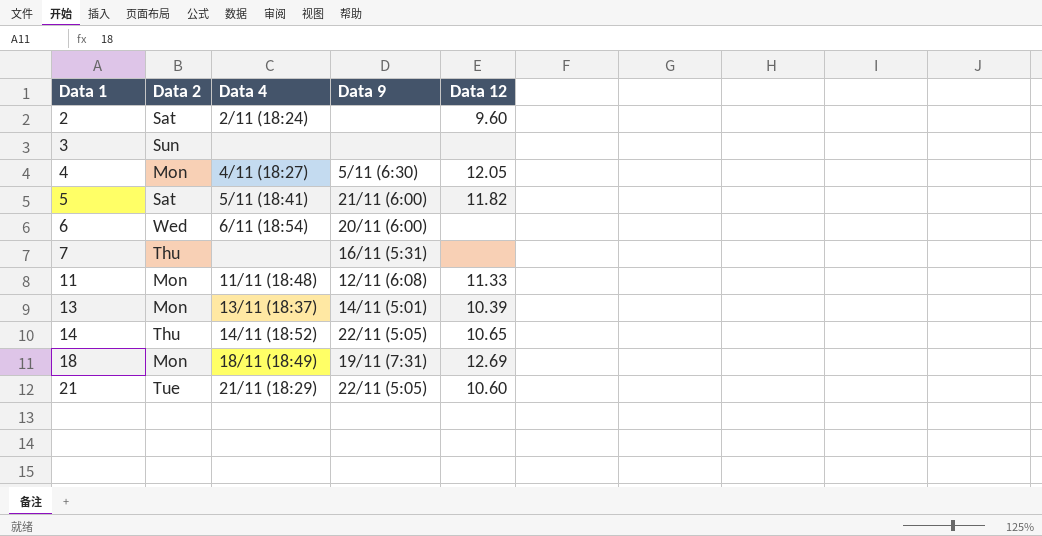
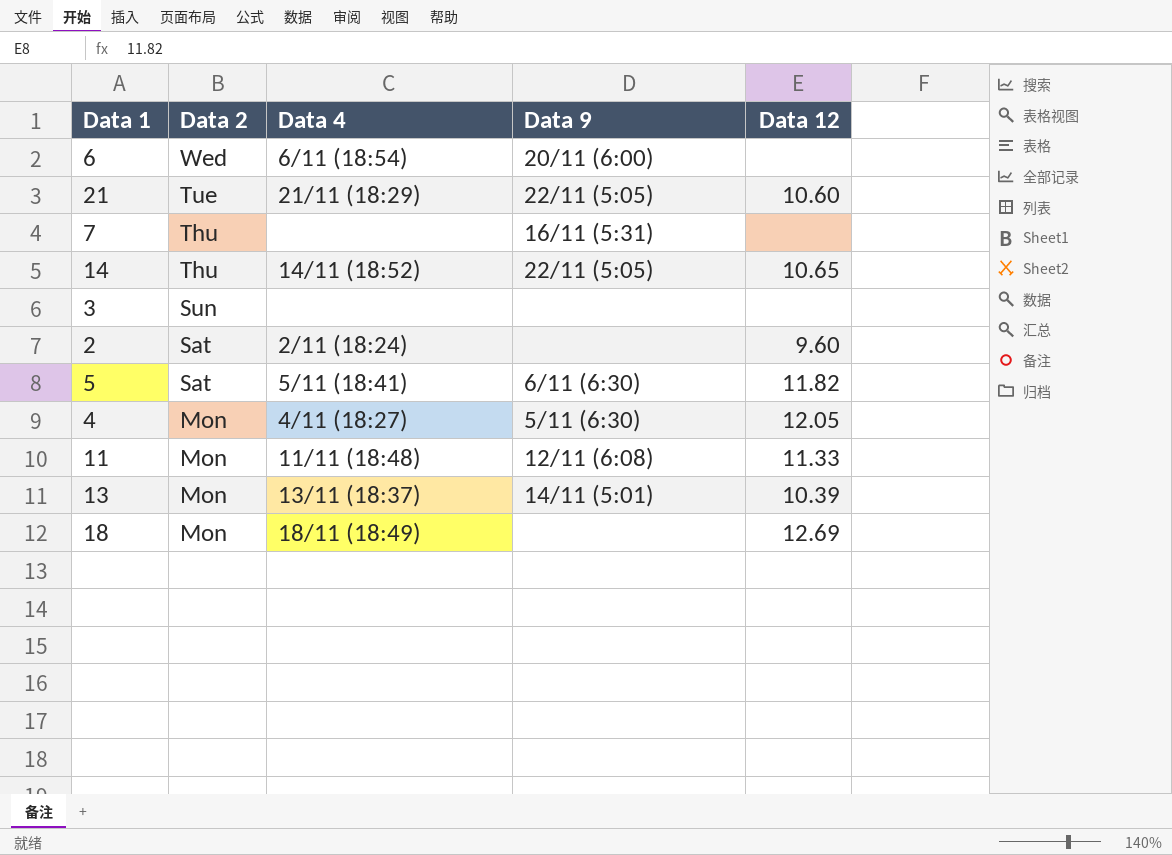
row order: Data 1 ascending -> Data 2 descending
5 | Data 9: 21/11 (6:00) -> 6/11 (6:30)
18 | Data 9: 19/11 (7:31) -> none

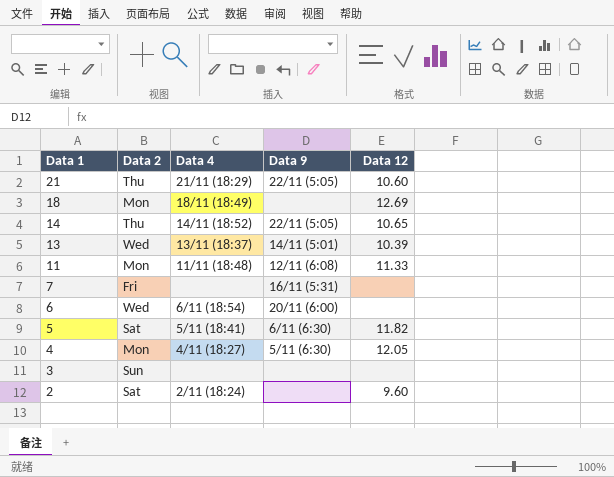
row order: Data 2 descending -> Data 1 descending
21 | Data 2: Tue -> Thu
13 | Data 2: Mon -> Wed
7 | Data 2: Thu -> Fri

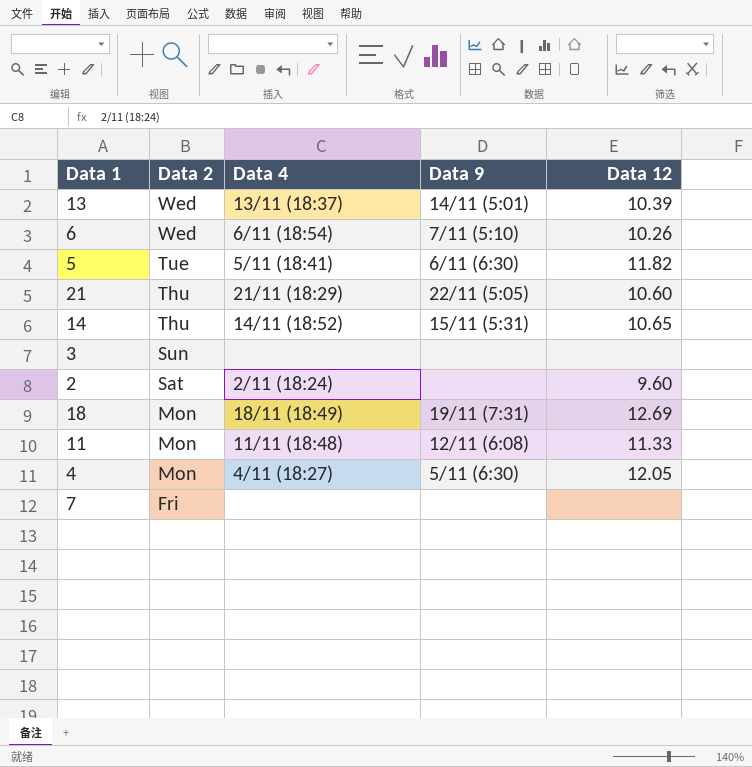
row order: Data 1 descending -> Data 2 descending
6 | Data 9: 20/11 (6:00) -> 7/11 (5:10)
6 | Data 12: none -> 10.26
5 | Data 2: Sat -> Tue
14 | Data 9: 22/11 (5:05) -> 15/11 (5:31)
18 | Data 9: none -> 19/11 (7:31)
7 | Data 9: 16/11 (5:31) -> none

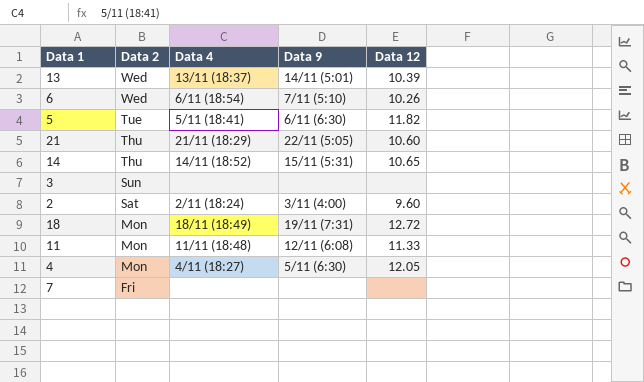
2 | Data 9: none -> 3/11 (4:00)
18 | Data 12: 12.69 -> 12.72

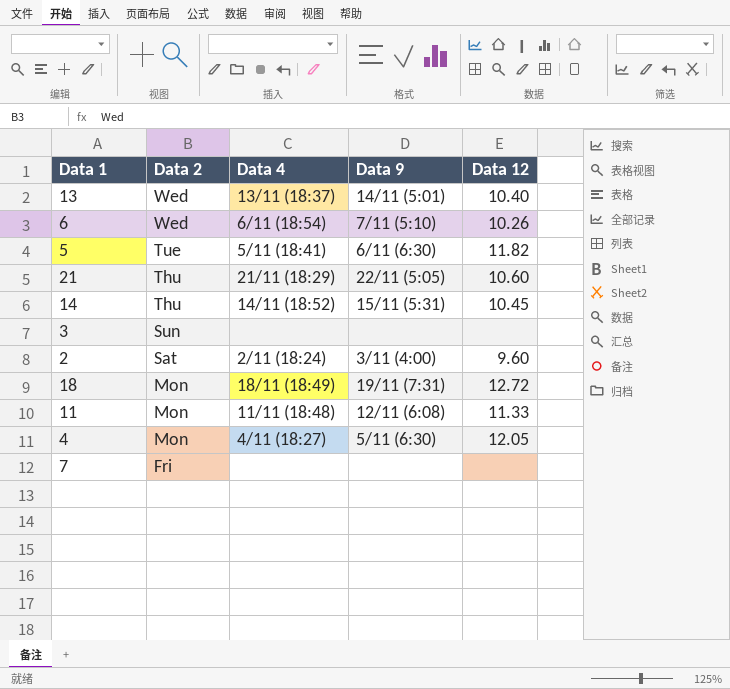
13 | Data 12: 10.39 -> 10.40
14 | Data 12: 10.65 -> 10.45

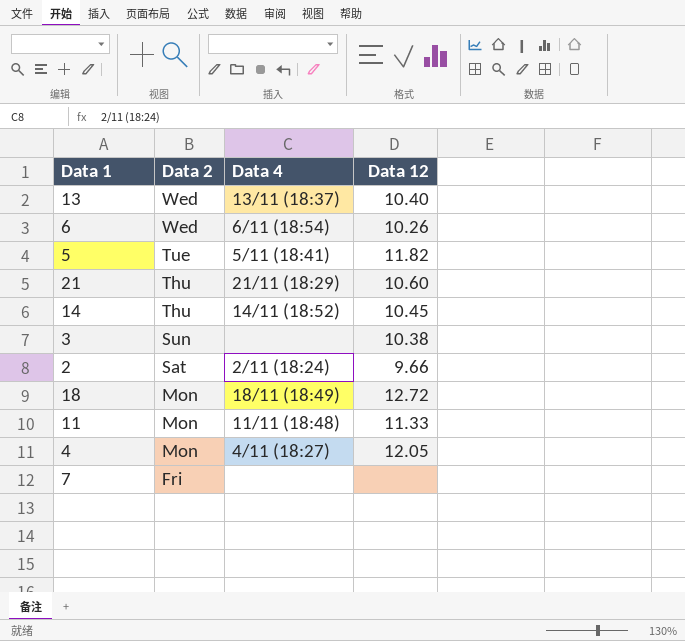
column Data 9 | position: 4 -> none
3 | Data 12: none -> 10.38
2 | Data 12: 9.60 -> 9.66

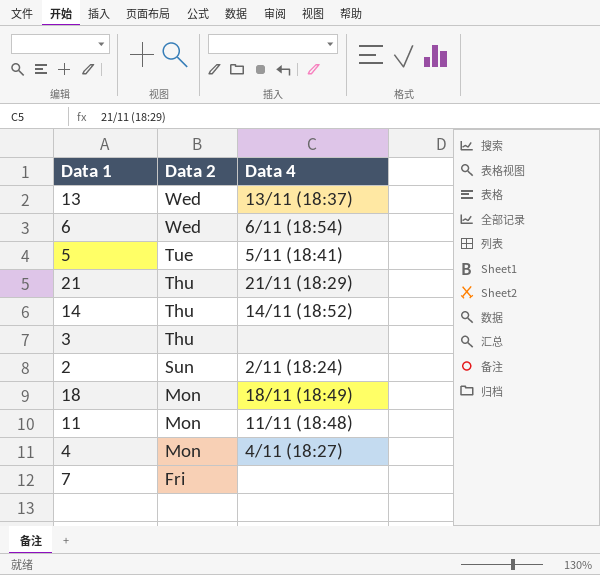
column Data 12 | position: 4 -> none
3 | Data 2: Sun -> Thu
2 | Data 2: Sat -> Sun

